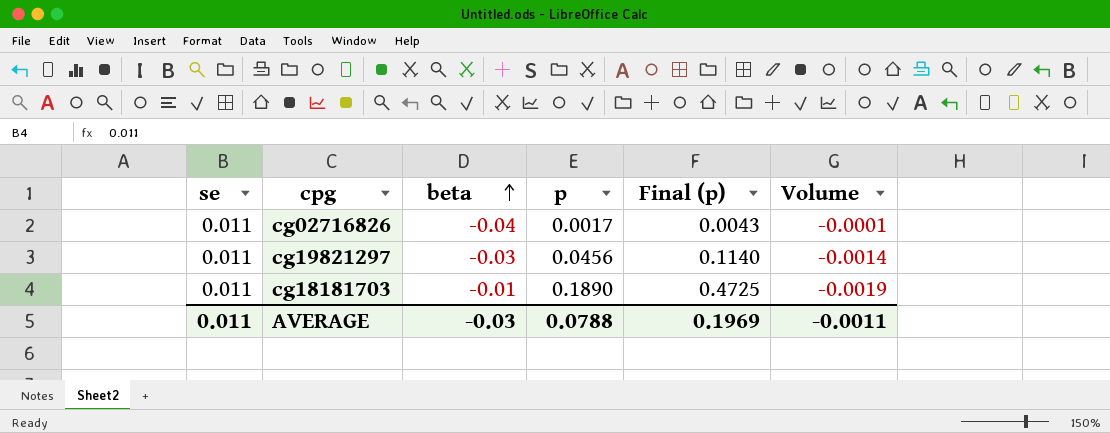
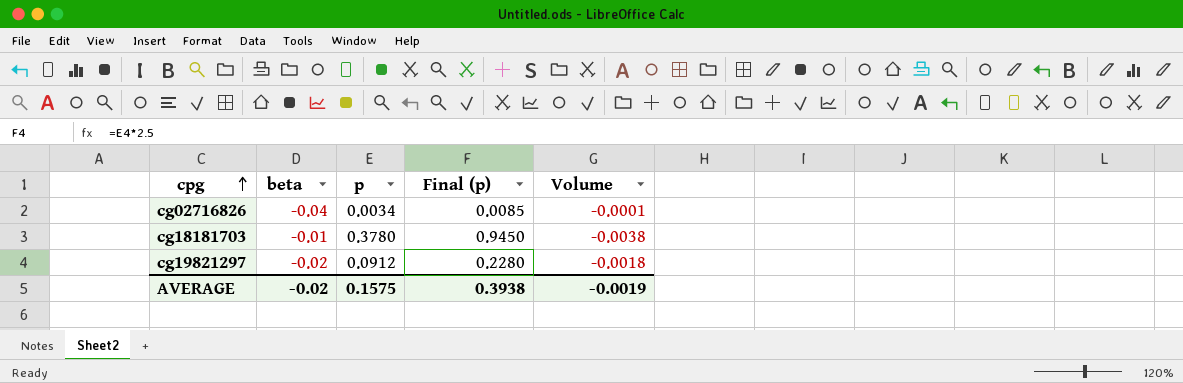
row order: beta ascending -> cpg ascending
column se | position: 1 -> none
cg02716826 | p: 0.0017 -> 0.0034
cg02716826 | Final (p): 0.0043 -> 0.0085
cg18181703 | p: 0.1890 -> 0.3780
cg18181703 | Final (p): 0.4725 -> 0.9450
cg18181703 | Volume: -0.0019 -> -0.0038
cg19821297 | beta: -0.03 -> -0.02
cg19821297 | p: 0.0456 -> 0.0912
cg19821297 | Final (p): 0.1140 -> 0.2280
cg19821297 | Volume: -0.0014 -> -0.0018
AVERAGE | beta: -0.03 -> -0.02
AVERAGE | p: 0.0788 -> 0.1575
AVERAGE | Final (p): 0.1969 -> 0.3938
AVERAGE | Volume: -0.0011 -> -0.0019

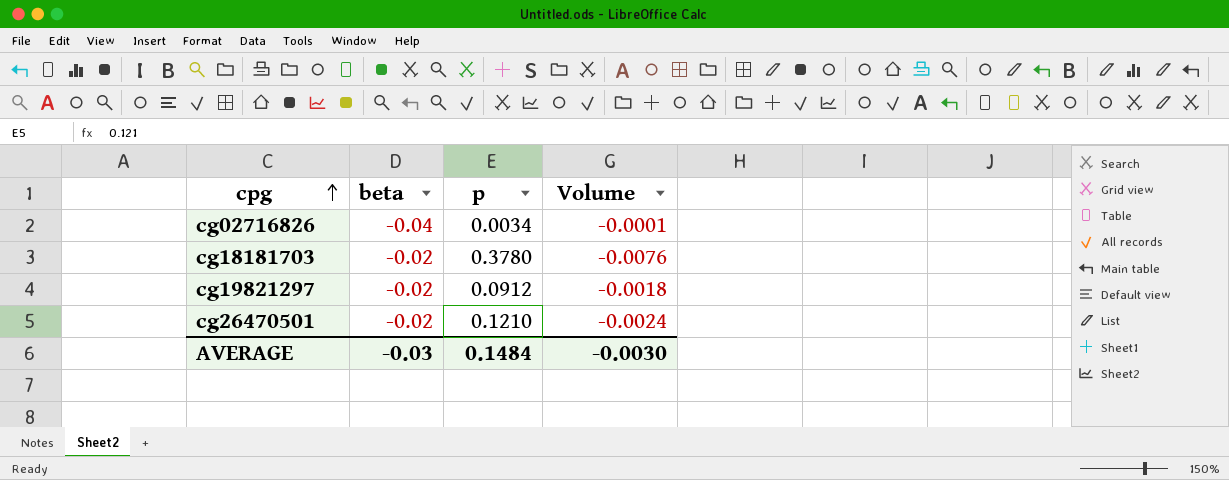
column Final (p) | formula: [p] * 2.5 -> none
cg18181703 | beta: -0.01 -> -0.02
cg18181703 | Volume: -0.0038 -> -0.0076
row cg26470501: none -> -0.02 | 0.1210 | -0.0024
AVERAGE | beta: -0.02 -> -0.03
AVERAGE | p: 0.1575 -> 0.1484
AVERAGE | Volume: -0.0019 -> -0.0030

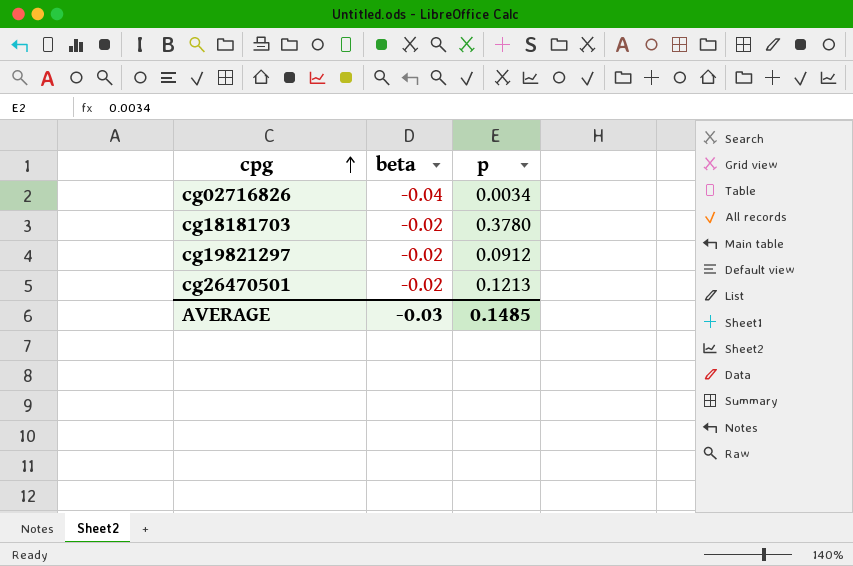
column Volume | formula: [beta] * [p] -> none
cg26470501 | p: 0.1210 -> 0.1213
AVERAGE | p: 0.1484 -> 0.1485

